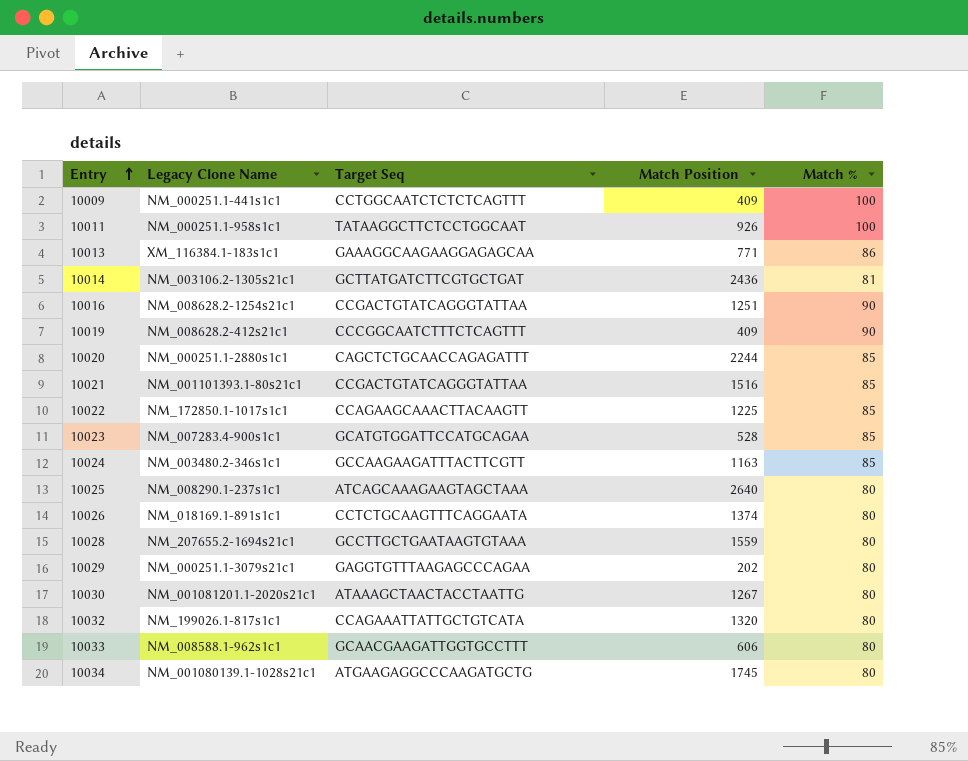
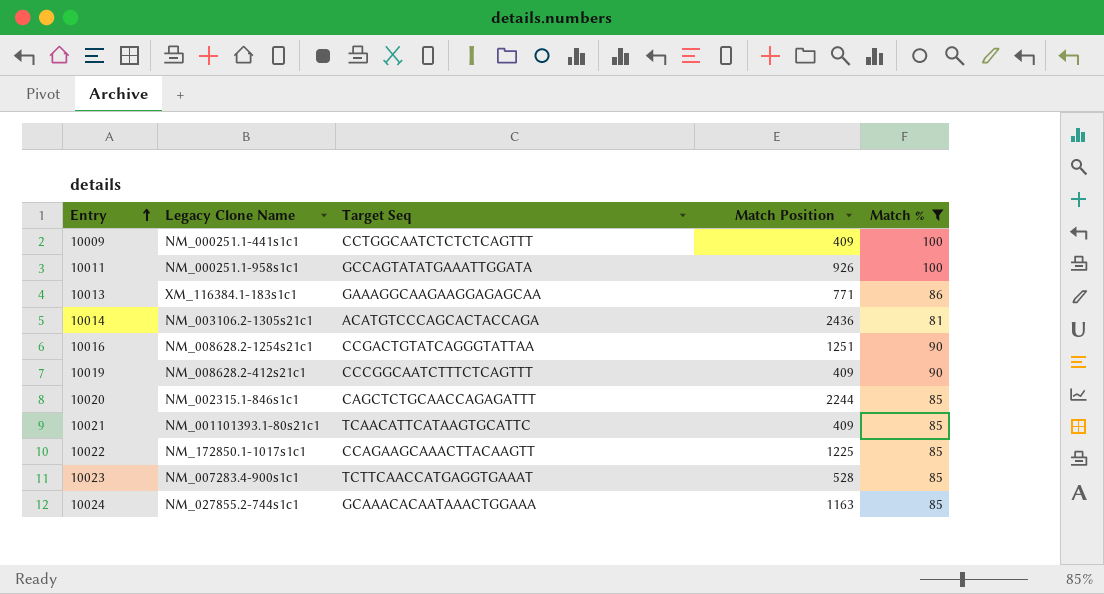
filter: none -> Match % != 80
10011 | Target Seq: TATAAGGCTTCTCCTGGCAAT -> GCCAGTATATGAAATTGGATA
10014 | Target Seq: GCTTATGATCTTCGTGCTGAT -> ACATGTCCCAGCACTACCAGA
10020 | Legacy Clone Name: NM_000251.1-2880s1c1 -> NM_002315.1-846s1c1
10021 | Target Seq: CCGACTGTATCAGGGTATTAA -> TCAACATTCATAAGTGCATTC
10021 | Match Position: 1516 -> 409
10023 | Target Seq: GCATGTGGATTCCATGCAGAA -> TCTTCAACCATGAGGTGAAAT
10024 | Legacy Clone Name: NM_003480.2-346s1c1 -> NM_027855.2-744s1c1
10024 | Target Seq: GCCAAGAAGATTTACTTCGTT -> GCAAACACAATAAACTGGAAA

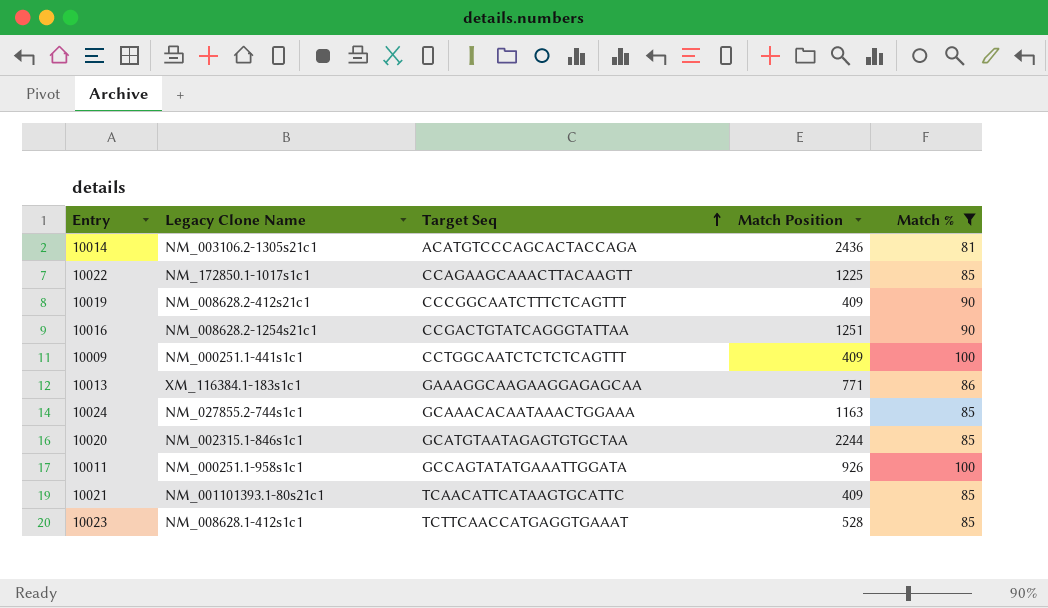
row order: Entry ascending -> Target Seq ascending
10020 | Target Seq: CAGCTCTGCAACCAGAGATTT -> GCATGTAATAGAGTGTGCTAA
10023 | Legacy Clone Name: NM_007283.4-900s1c1 -> NM_008628.1-412s1c1

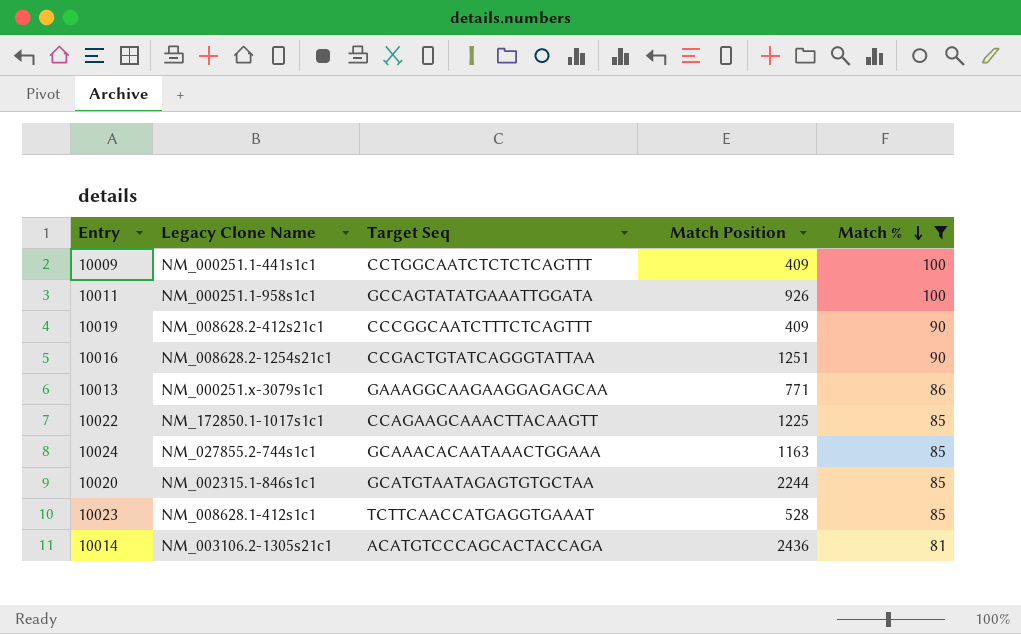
row order: Target Seq ascending -> Match % descending
row 10021: NM_001101393.1-80s21c1 | TCAACATTCATAAGTGCATTC | 409 | 85 -> none
10013 | Legacy Clone Name: XM_116384.1-183s1c1 -> NM_000251.x-3079s1c1

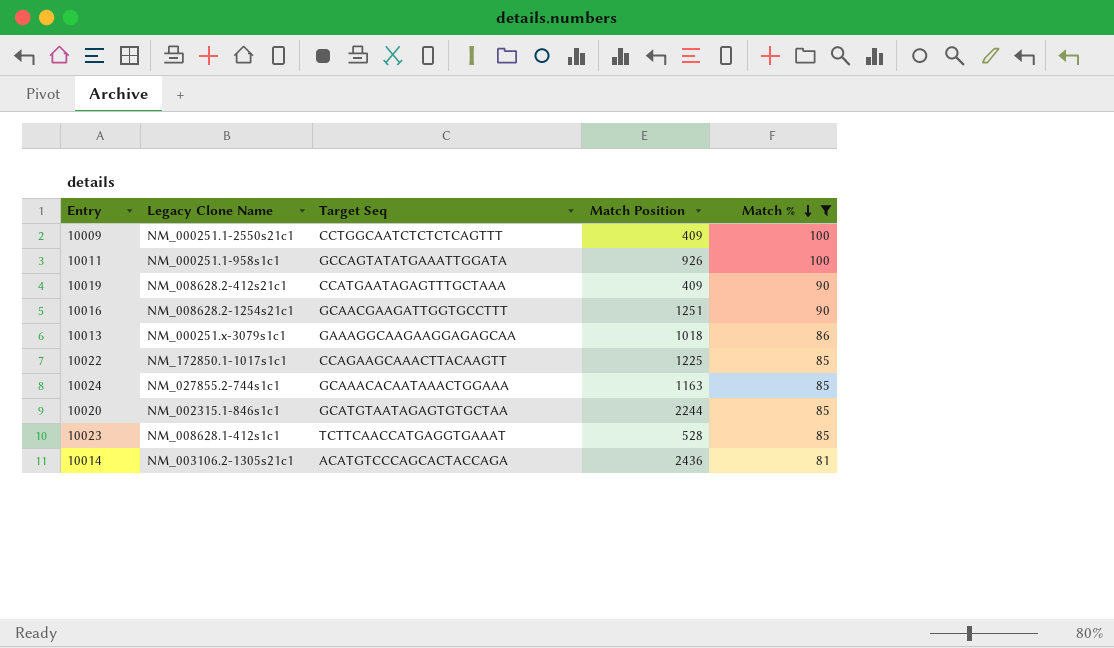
10009 | Legacy Clone Name: NM_000251.1-441s1c1 -> NM_000251.1-2550s21c1
10019 | Target Seq: CCCGGCAATCTTTCTCAGTTT -> CCATGAATAGAGTTTGCTAAA
10016 | Target Seq: CCGACTGTATCAGGGTATTAA -> GCAACGAAGATTGGTGCCTTT
10013 | Match Position: 771 -> 1018

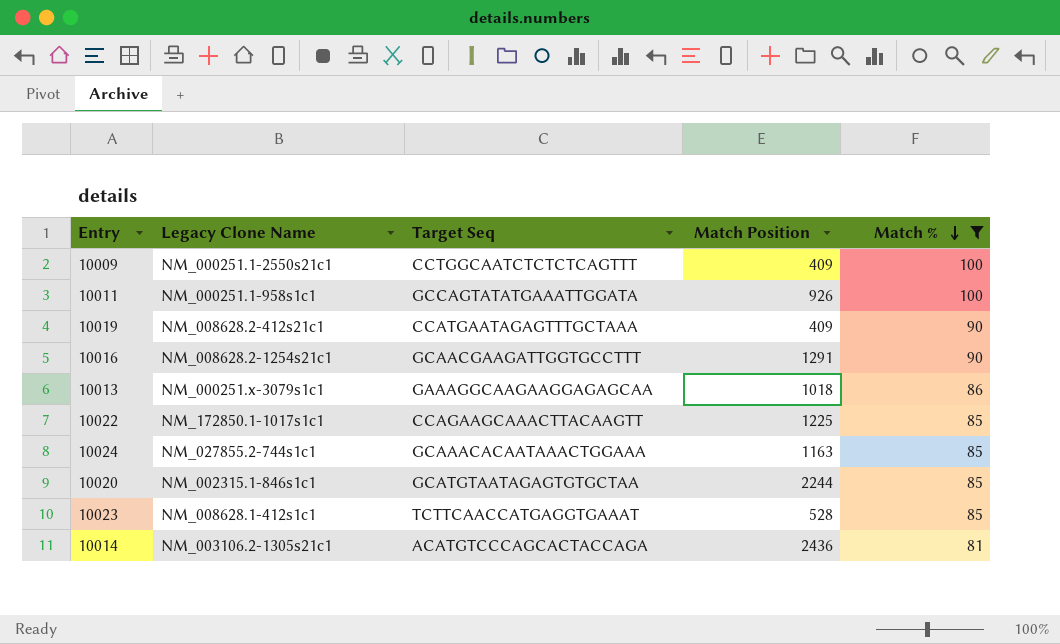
10016 | Match Position: 1251 -> 1291

